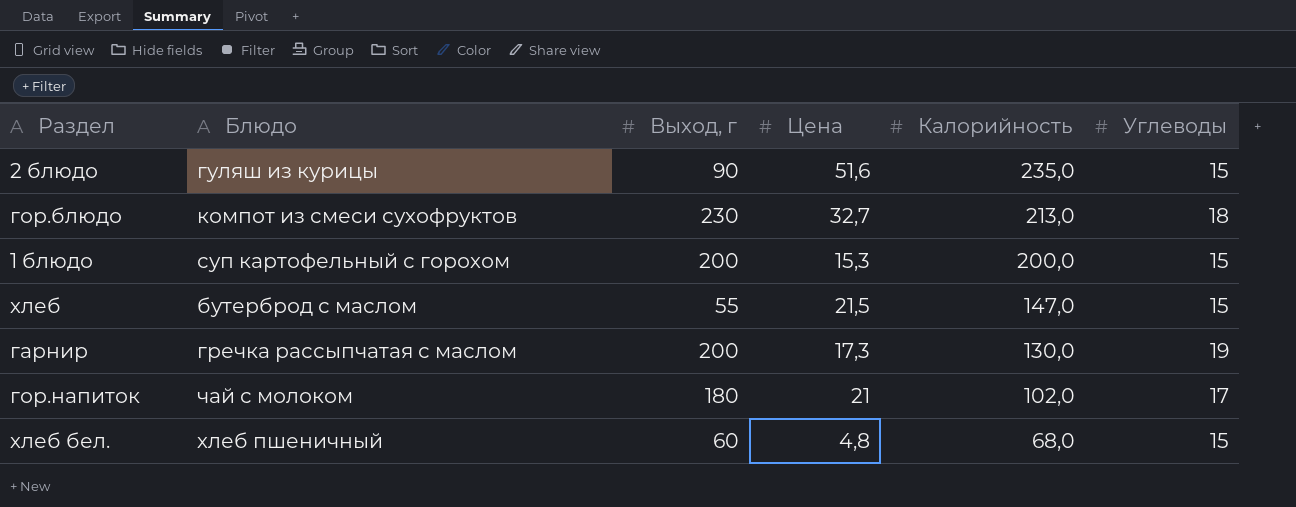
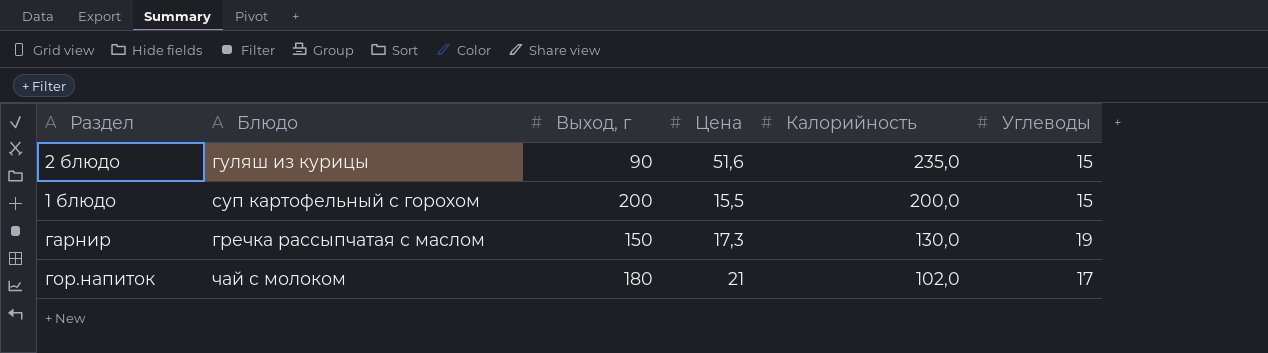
row гор.блюдо: компот из смеси сухофруктов | 230 | 32,7 | 213,0 | 18 -> none
row хлеб: бутерброд с маслом | 55 | 21,5 | 147,0 | 15 -> none
row хлеб бел.: хлеб пшеничный | 60 | 4,8 | 68,0 | 15 -> none
1 блюдо | Цена: 15,3 -> 15,5
гарнир | Выход, г: 200 -> 150

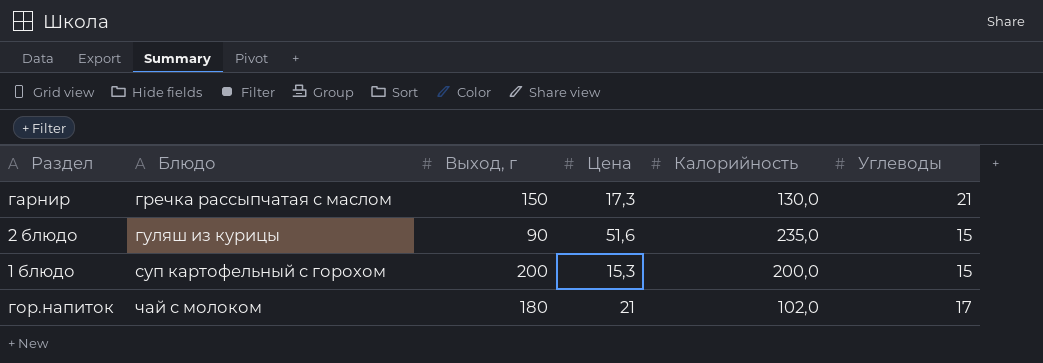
row order: Калорийность descending -> Блюдо ascending
гарнир | Углеводы: 19 -> 21
1 блюдо | Цена: 15,5 -> 15,3

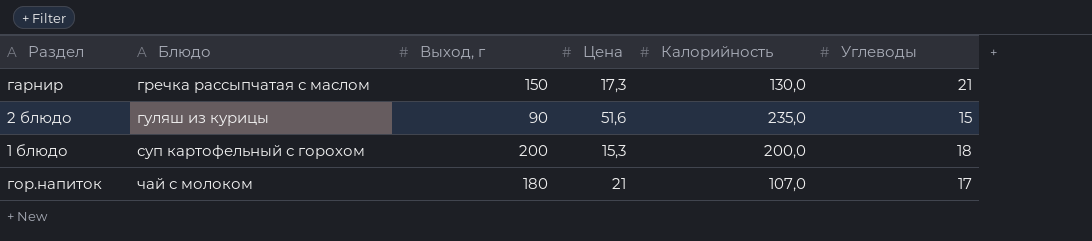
1 блюдо | Углеводы: 15 -> 18
гор.напиток | Калорийность: 102,0 -> 107,0

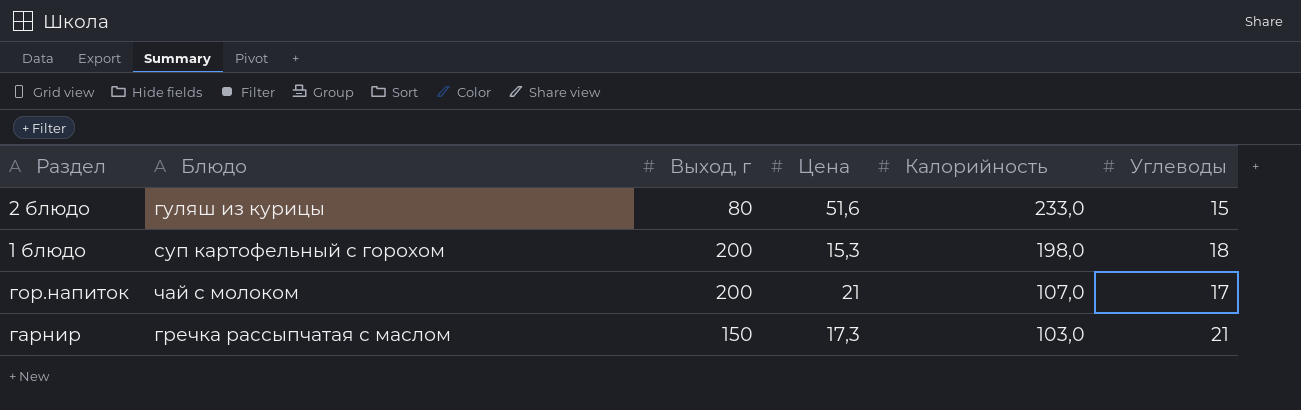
row order: Блюдо ascending -> Калорийность descending
2 блюдо | Выход, г: 90 -> 80
2 блюдо | Калорийность: 235,0 -> 233,0
1 блюдо | Калорийность: 200,0 -> 198,0
гор.напиток | Выход, г: 180 -> 200
гарнир | Калорийность: 130,0 -> 103,0

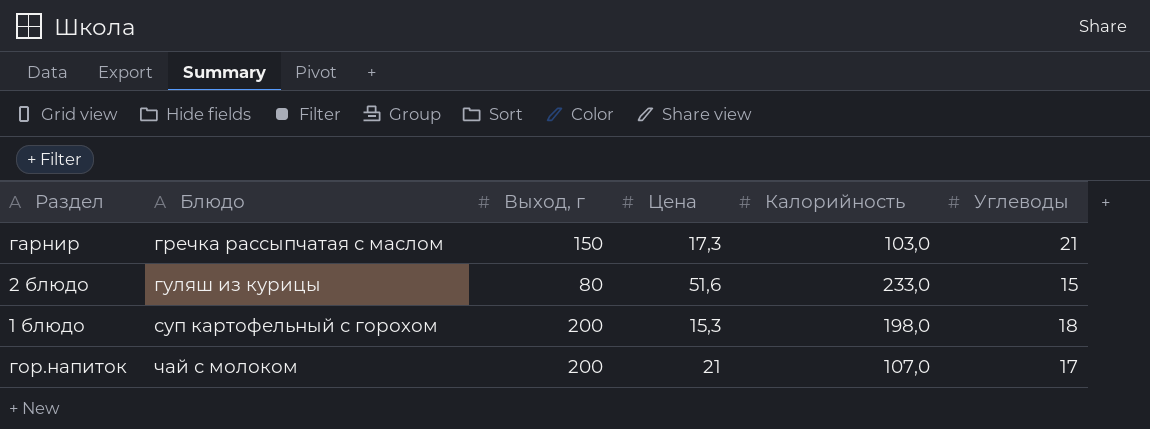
row order: Калорийность descending -> Блюдо ascending

